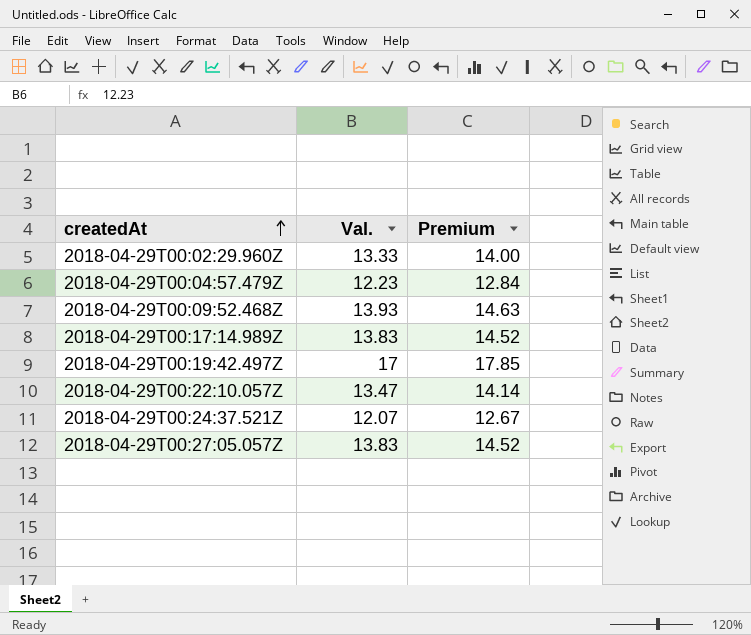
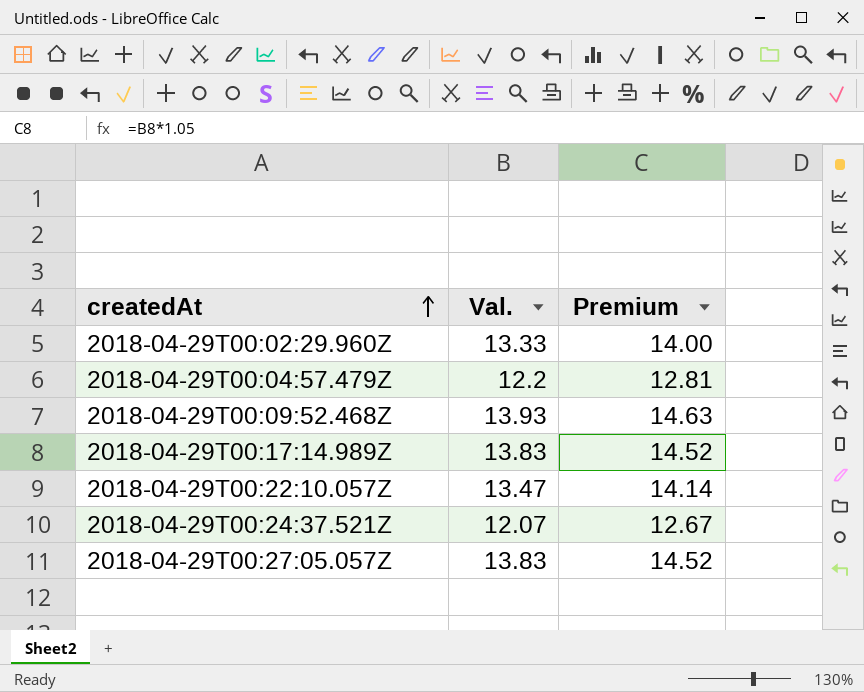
row 2018-04-29T00:19:42.497Z: 17 | 17.85 -> none
2018-04-29T00:04:57.479Z | Val.: 12.23 -> 12.2
2018-04-29T00:04:57.479Z | Premium: 12.84 -> 12.81

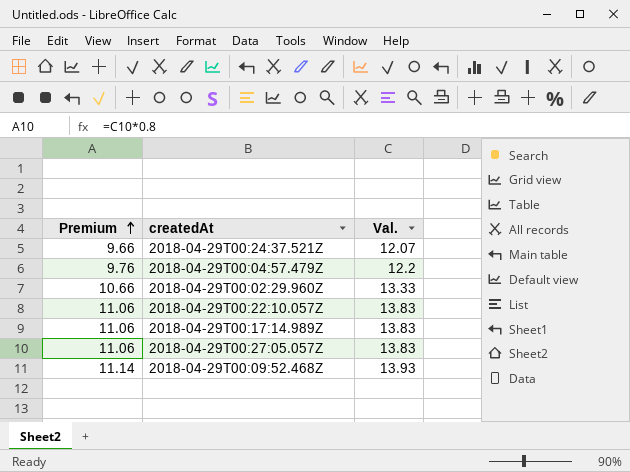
row order: createdAt ascending -> Premium ascending
column Premium | formula: [Val.] * 1.05 -> [Val.] * 0.8
column Premium | position: 3 -> 1
2018-04-29T00:22:10.057Z | Val.: 13.47 -> 13.83

